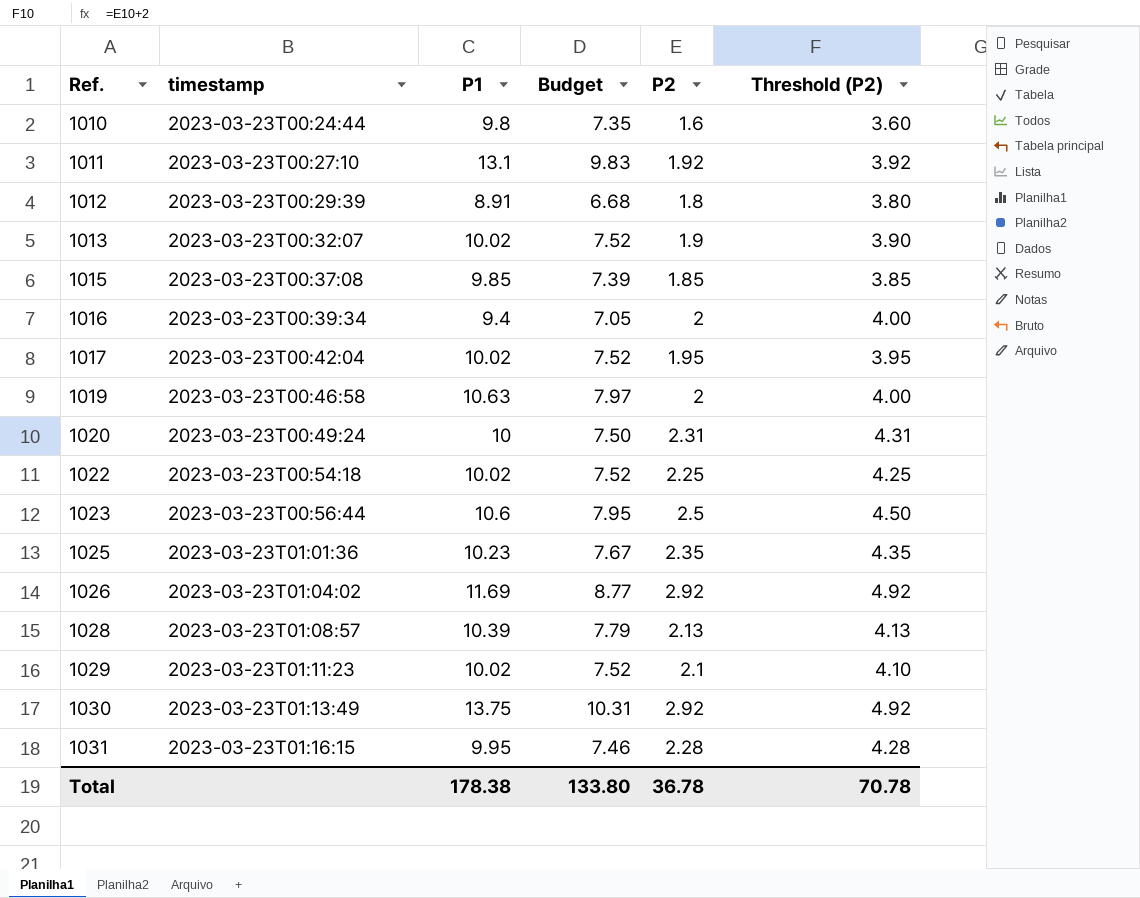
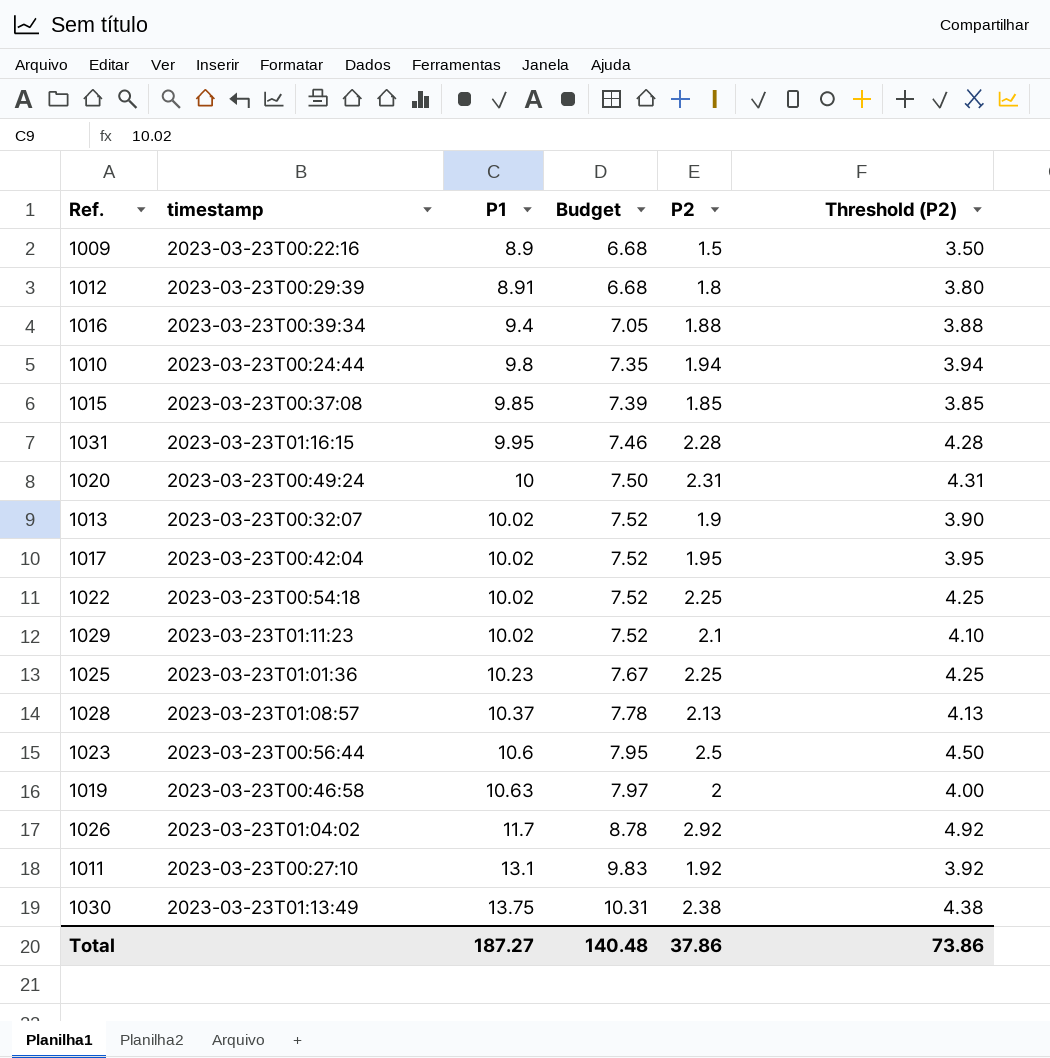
row order: Ref. ascending -> P1 ascending
row 1009: none -> 2023-03-23T00:22:16 | 8.9 | 6.68 | 1.5 | 3.50
1016 | P2: 2 -> 1.88
1016 | Threshold (P2): 4.00 -> 3.88
1010 | P2: 1.6 -> 1.94
1010 | Threshold (P2): 3.60 -> 3.94
1025 | P2: 2.35 -> 2.25
1025 | Threshold (P2): 4.35 -> 4.25
1028 | P1: 10.39 -> 10.37
1028 | Budget: 7.79 -> 7.78
1026 | P1: 11.69 -> 11.7
1026 | Budget: 8.77 -> 8.78
1030 | P2: 2.92 -> 2.38
1030 | Threshold (P2): 4.92 -> 4.38
Total | P1: 178.38 -> 187.27
Total | Budget: 133.80 -> 140.48
Total | P2: 36.78 -> 37.86
Total | Threshold (P2): 70.78 -> 73.86

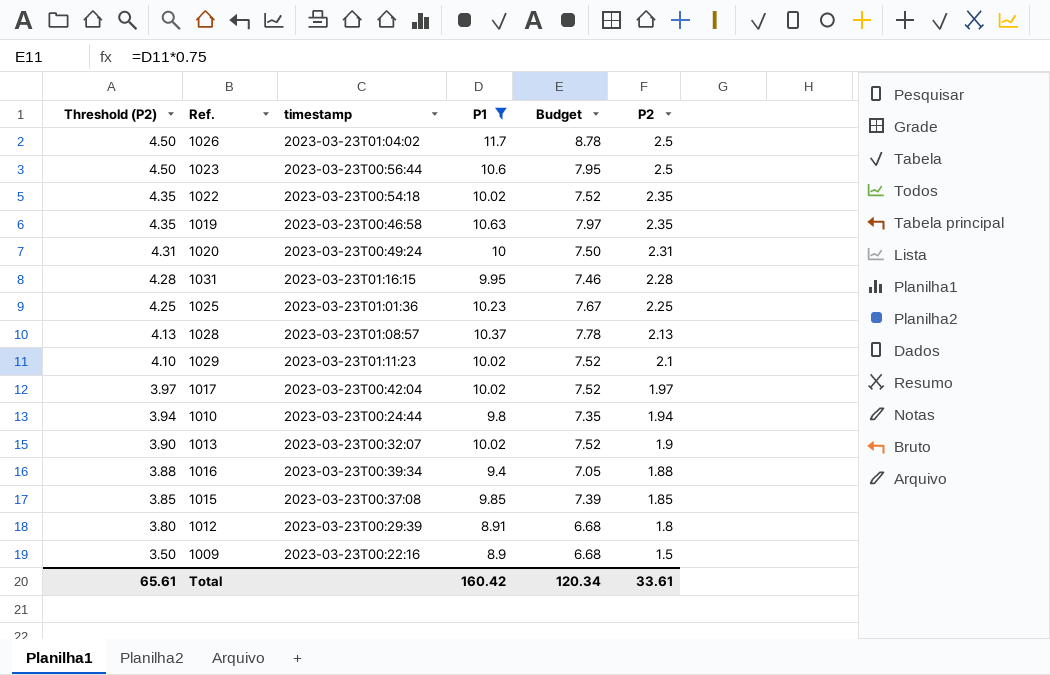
filter: none -> P1 <= 11.7
row order: P1 ascending -> Threshold (P2) descending
column Threshold (P2) | position: 6 -> 1
1026 | Threshold (P2): 4.92 -> 4.50
1026 | P2: 2.92 -> 2.5
1022 | Threshold (P2): 4.25 -> 4.35
1022 | P2: 2.25 -> 2.35
1019 | Threshold (P2): 4.00 -> 4.35
1019 | P2: 2 -> 2.35
1017 | Threshold (P2): 3.95 -> 3.97
1017 | P2: 1.95 -> 1.97
Total | Threshold (P2): 73.86 -> 65.61
Total | P1: 187.27 -> 160.42
Total | Budget: 140.48 -> 120.34
Total | P2: 37.86 -> 33.61

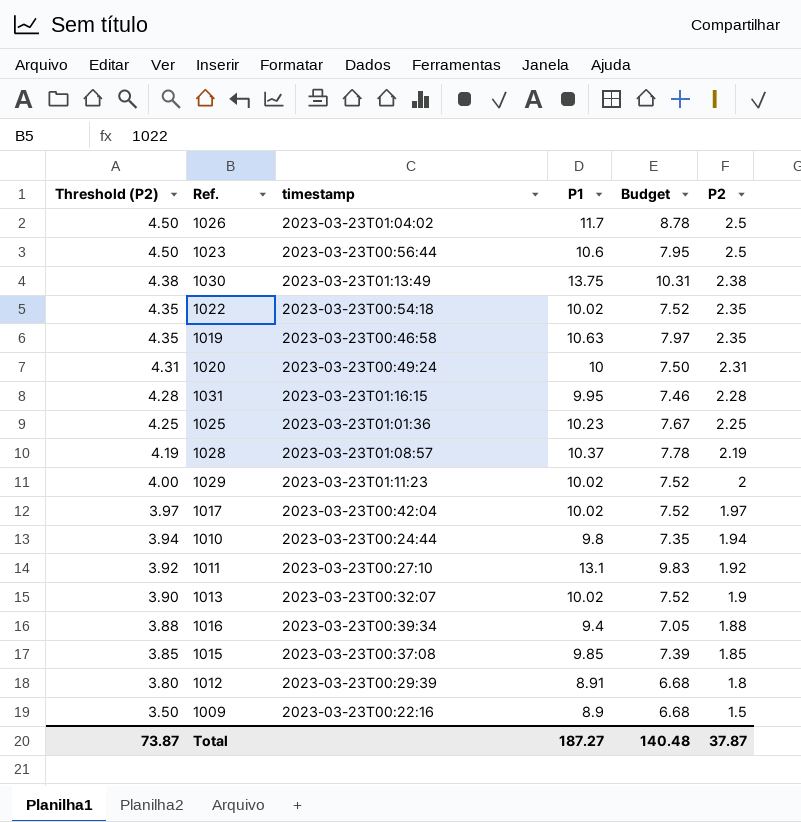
filter: P1 <= 11.7 -> none
1028 | Threshold (P2): 4.13 -> 4.19
1028 | P2: 2.13 -> 2.19
1029 | Threshold (P2): 4.10 -> 4.00
1029 | P2: 2.1 -> 2
Total | Threshold (P2): 65.61 -> 73.87
Total | P1: 160.42 -> 187.27
Total | Budget: 120.34 -> 140.48
Total | P2: 33.61 -> 37.87

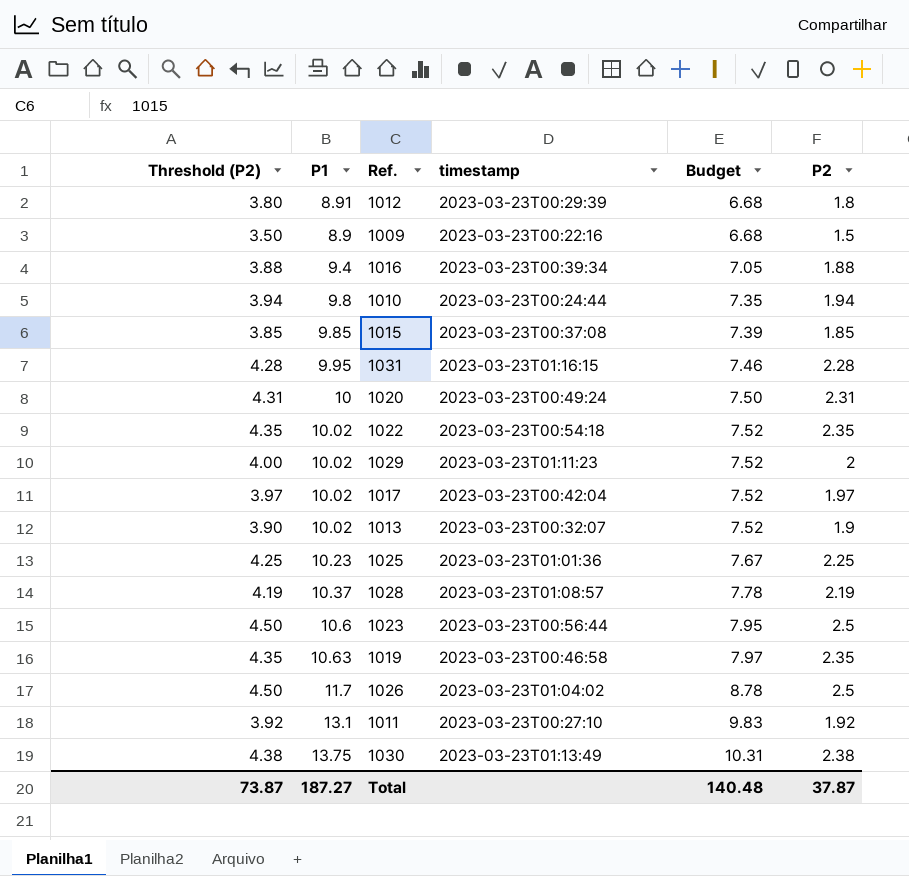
row order: Threshold (P2) descending -> Budget ascending
column P1 | position: 4 -> 2

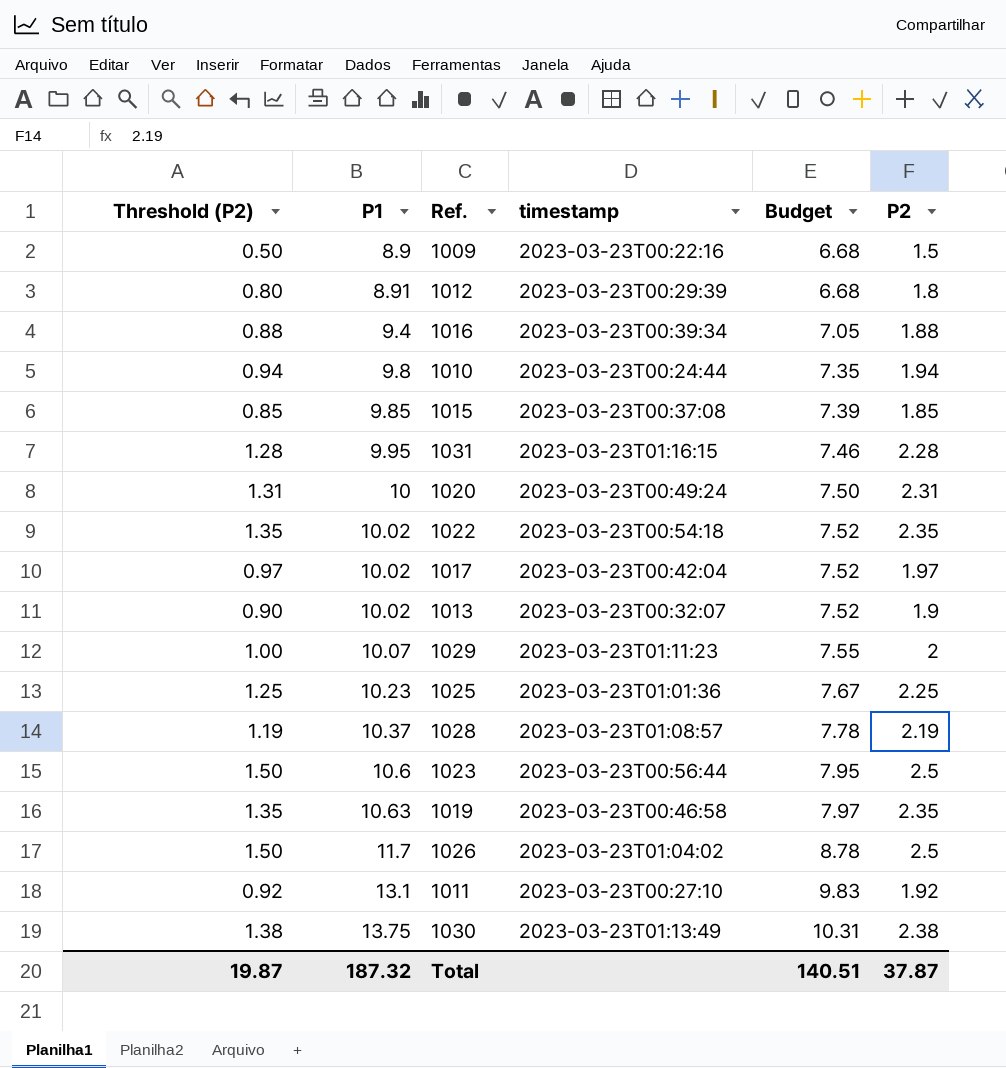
row order: Budget ascending -> P1 ascending
column Threshold (P2) | formula: [P2] + 2 -> [P2] - 1
1029 | P1: 10.02 -> 10.07
1029 | Budget: 7.52 -> 7.55
Total | Threshold (P2): 73.87 -> 19.87
Total | P1: 187.27 -> 187.32
Total | Budget: 140.48 -> 140.51

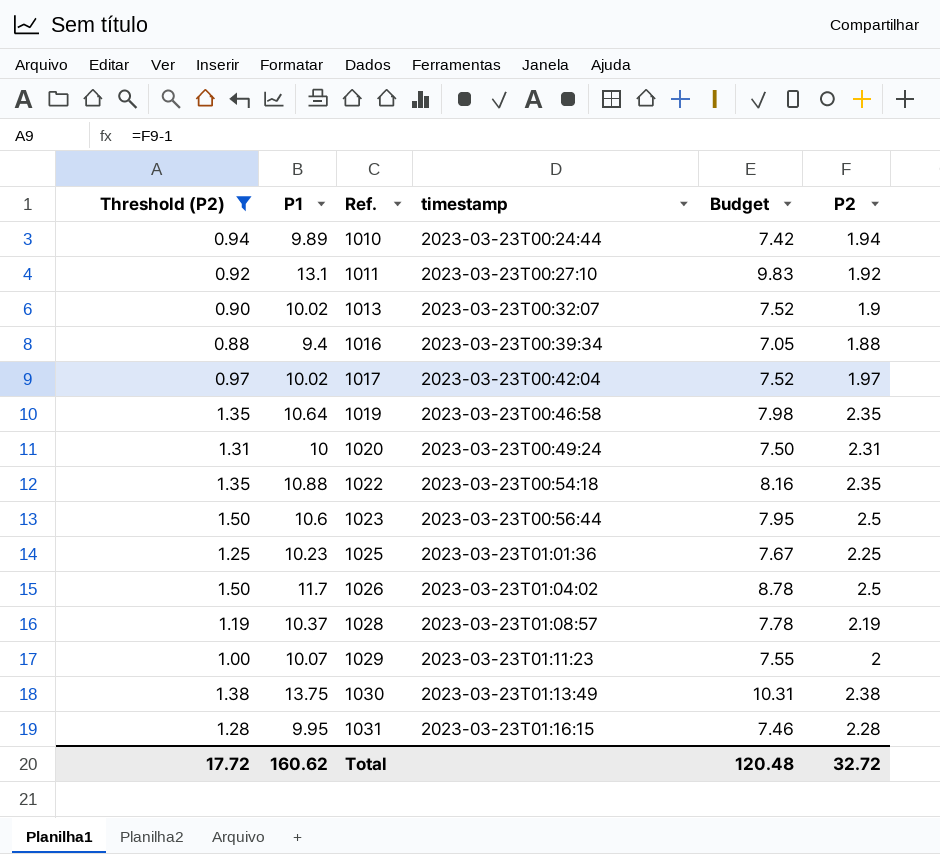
filter: none -> Threshold (P2) >= 0.88
row order: P1 ascending -> Ref. ascending
1010 | P1: 9.8 -> 9.89
1010 | Budget: 7.35 -> 7.42
1019 | P1: 10.63 -> 10.64
1019 | Budget: 7.97 -> 7.98
1022 | P1: 10.02 -> 10.88
1022 | Budget: 7.52 -> 8.16
Total | Threshold (P2): 19.87 -> 17.72
Total | P1: 187.32 -> 160.62
Total | Budget: 140.51 -> 120.48
Total | P2: 37.87 -> 32.72

